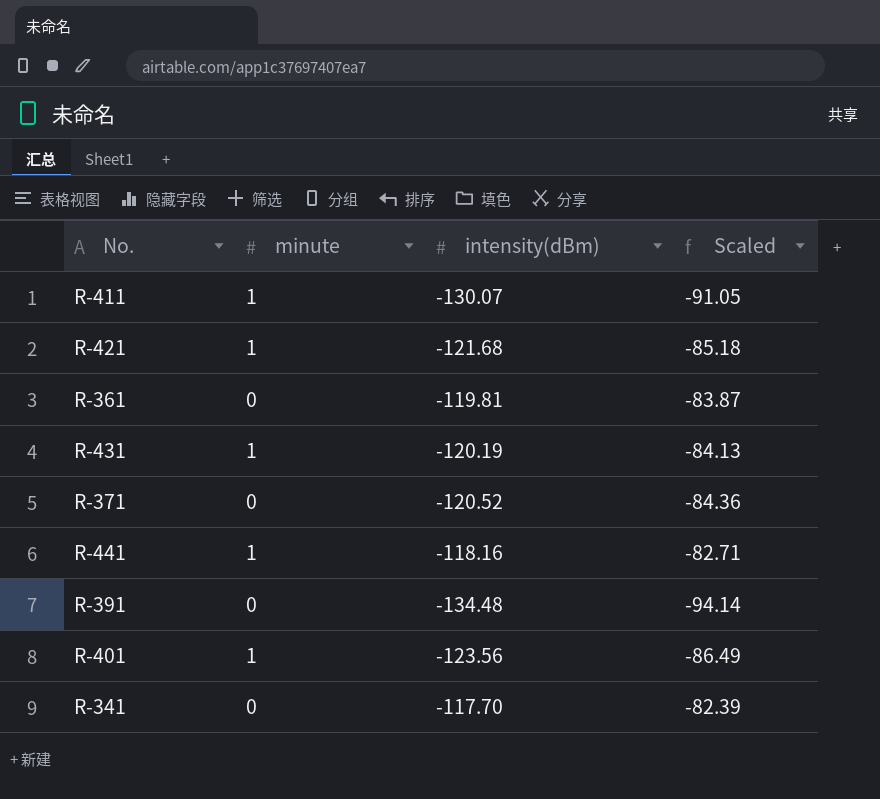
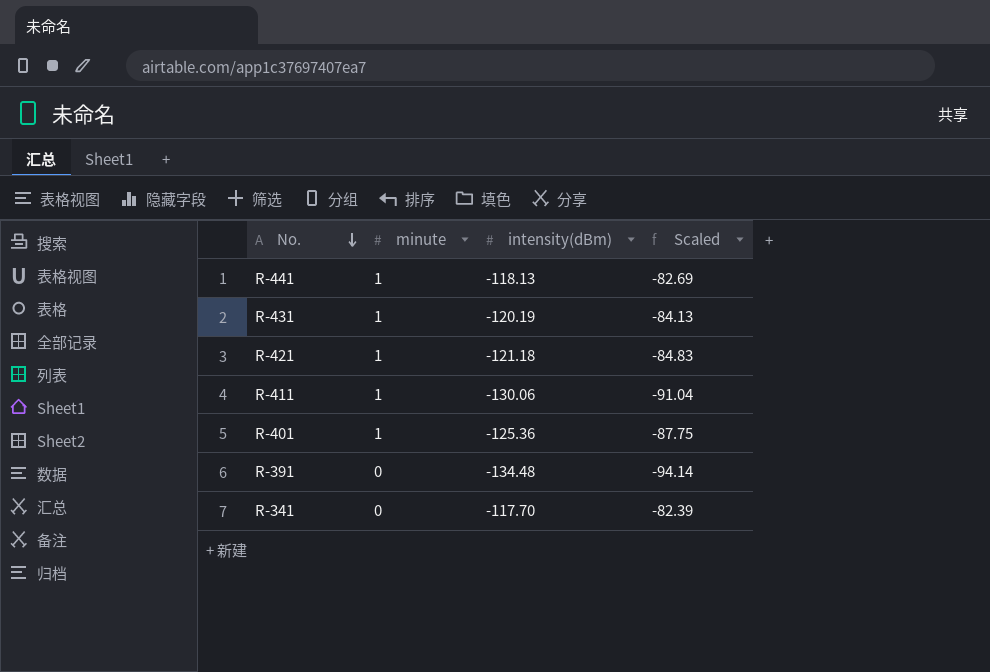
row order: none -> No. descending
row R-361: 0 | -119.81 | -83.87 -> none
row R-371: 0 | -120.52 | -84.36 -> none
R-441 | intensity(dBm): -118.16 -> -118.13
R-441 | Scaled: -82.71 -> -82.69
R-421 | intensity(dBm): -121.68 -> -121.18
R-421 | Scaled: -85.18 -> -84.83
R-411 | intensity(dBm): -130.07 -> -130.06
R-411 | Scaled: -91.05 -> -91.04
R-401 | intensity(dBm): -123.56 -> -125.36
R-401 | Scaled: -86.49 -> -87.75

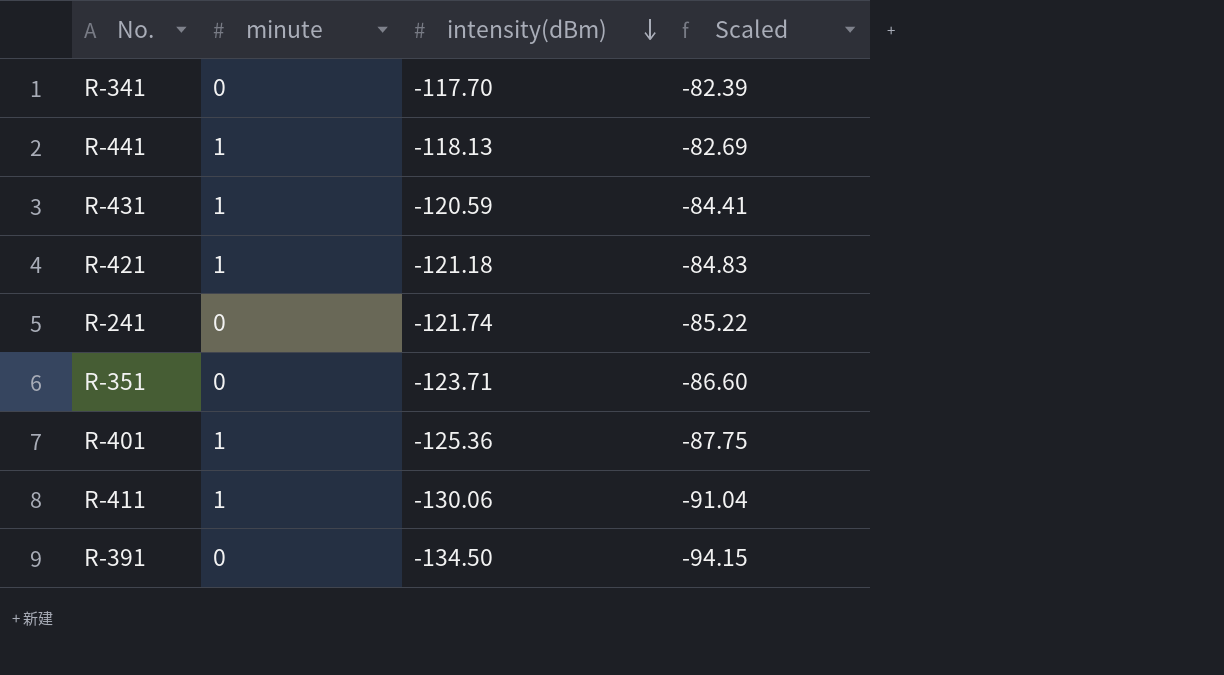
row order: No. descending -> intensity(dBm) descending
R-431 | intensity(dBm): -120.19 -> -120.59
R-431 | Scaled: -84.13 -> -84.41
row R-241: none -> 0 | -121.74 | -85.22
row R-351: none -> 0 | -123.71 | -86.60
R-391 | intensity(dBm): -134.48 -> -134.50
R-391 | Scaled: -94.14 -> -94.15

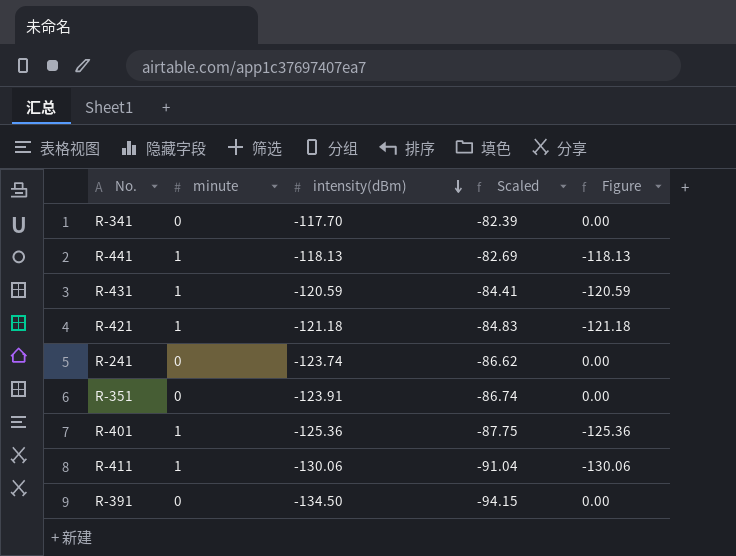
column Figure | formula: none -> [minute] * [intensity(dBm)]
R-241 | intensity(dBm): -121.74 -> -123.74
R-241 | Scaled: -85.22 -> -86.62
R-351 | intensity(dBm): -123.71 -> -123.91
R-351 | Scaled: -86.60 -> -86.74

